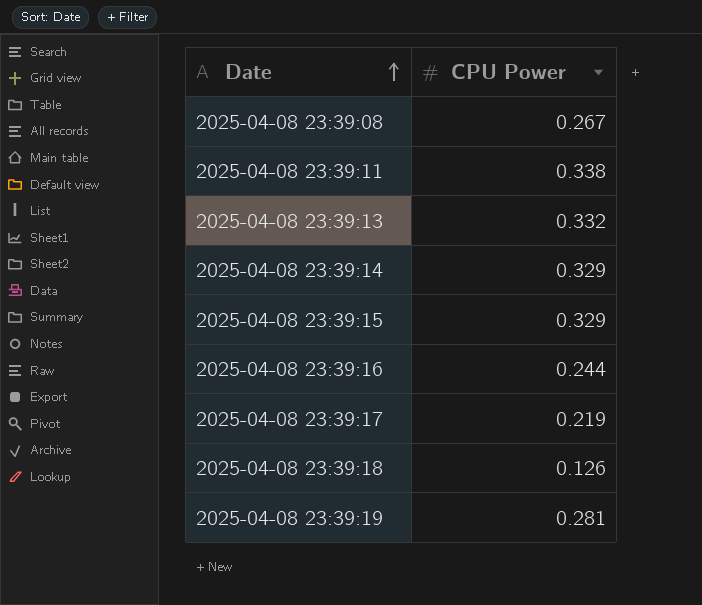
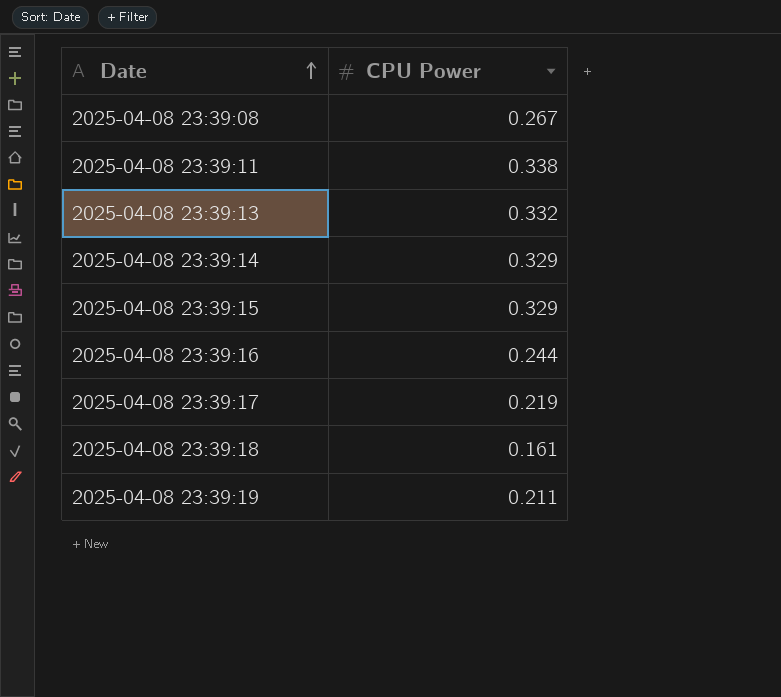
2025-04-08 23:39:18 | CPU Power: 0.126 -> 0.161
2025-04-08 23:39:19 | CPU Power: 0.281 -> 0.211

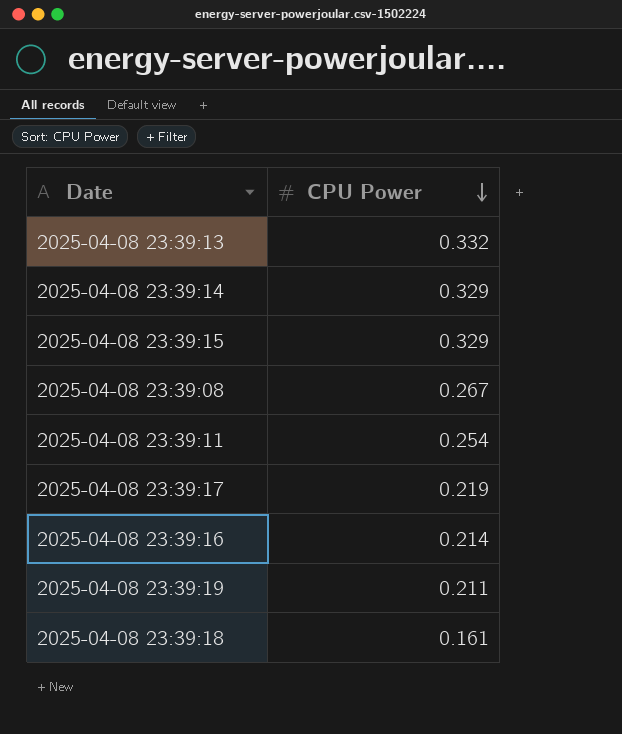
row order: Date ascending -> CPU Power descending
2025-04-08 23:39:11 | CPU Power: 0.338 -> 0.254
2025-04-08 23:39:16 | CPU Power: 0.244 -> 0.214

